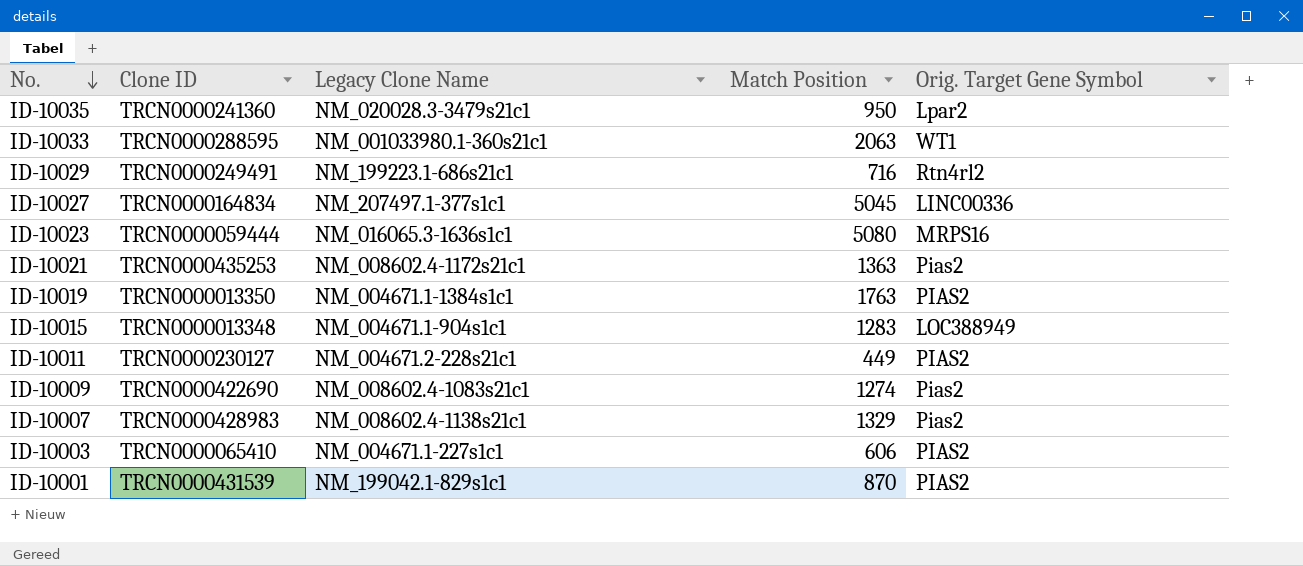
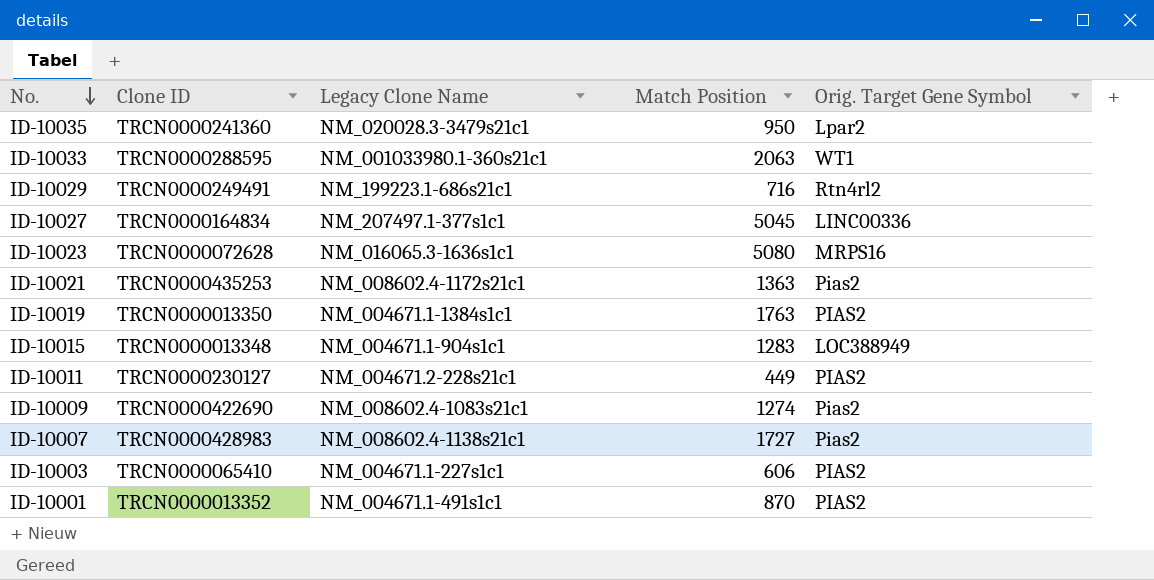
ID-10023 | Clone ID: TRCN0000059444 -> TRCN0000072628
ID-10007 | Match Position: 1329 -> 1727
ID-10001 | Clone ID: TRCN0000431539 -> TRCN0000013352
ID-10001 | Legacy Clone Name: NM_199042.1-829s1c1 -> NM_004671.1-491s1c1

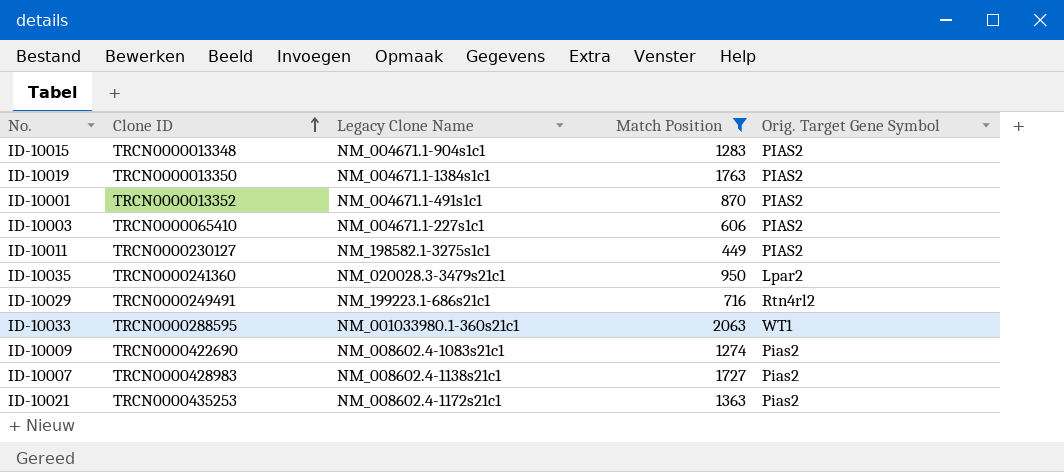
filter: none -> Match Position <= 2063
row order: No. descending -> Clone ID ascending
ID-10015 | Orig. Target Gene Symbol: LOC388949 -> PIAS2
ID-10011 | Legacy Clone Name: NM_004671.2-228s21c1 -> NM_198582.1-3275s1c1

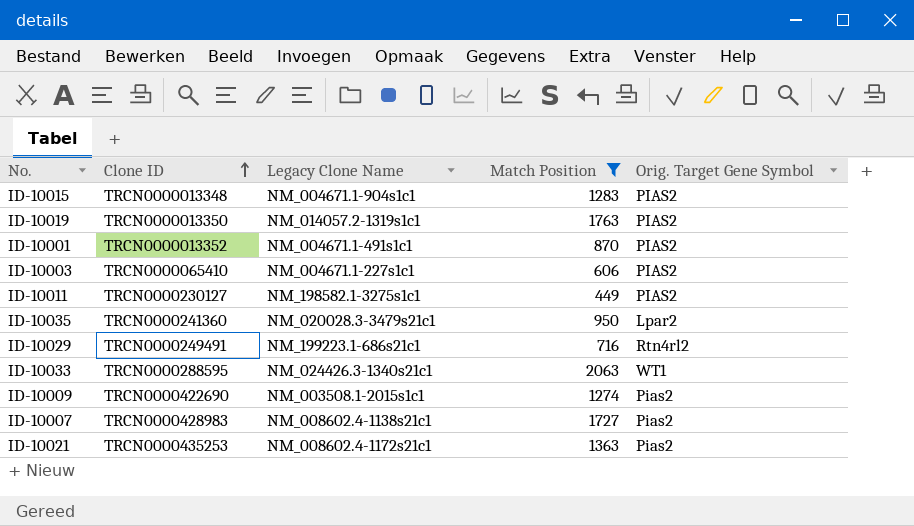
ID-10019 | Legacy Clone Name: NM_004671.1-1384s1c1 -> NM_014057.2-1319s1c1
ID-10033 | Legacy Clone Name: NM_001033980.1-360s21c1 -> NM_024426.3-1340s21c1
ID-10009 | Legacy Clone Name: NM_008602.4-1083s21c1 -> NM_003508.1-2015s1c1

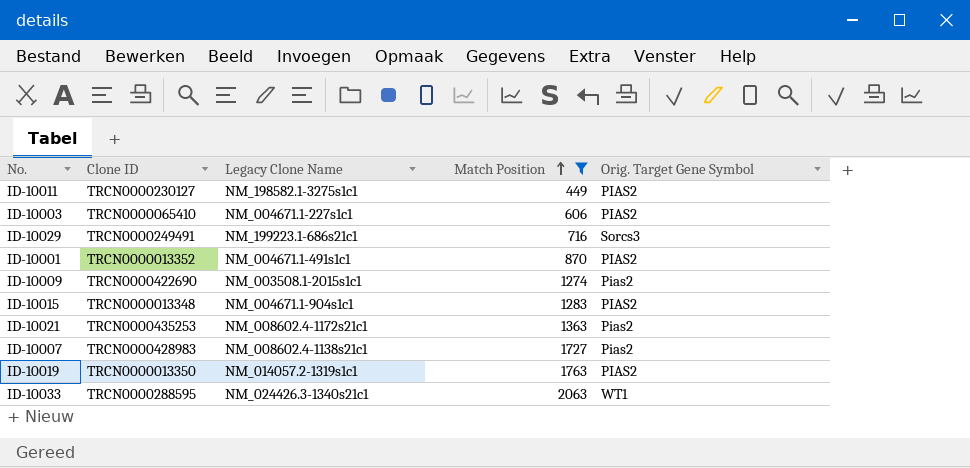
row order: Clone ID ascending -> Match Position ascending
row ID-10035: TRCN0000241360 | NM_020028.3-3479s21c1 | 950 | Lpar2 -> none
ID-10029 | Orig. Target Gene Symbol: Rtn4rl2 -> Sorcs3

